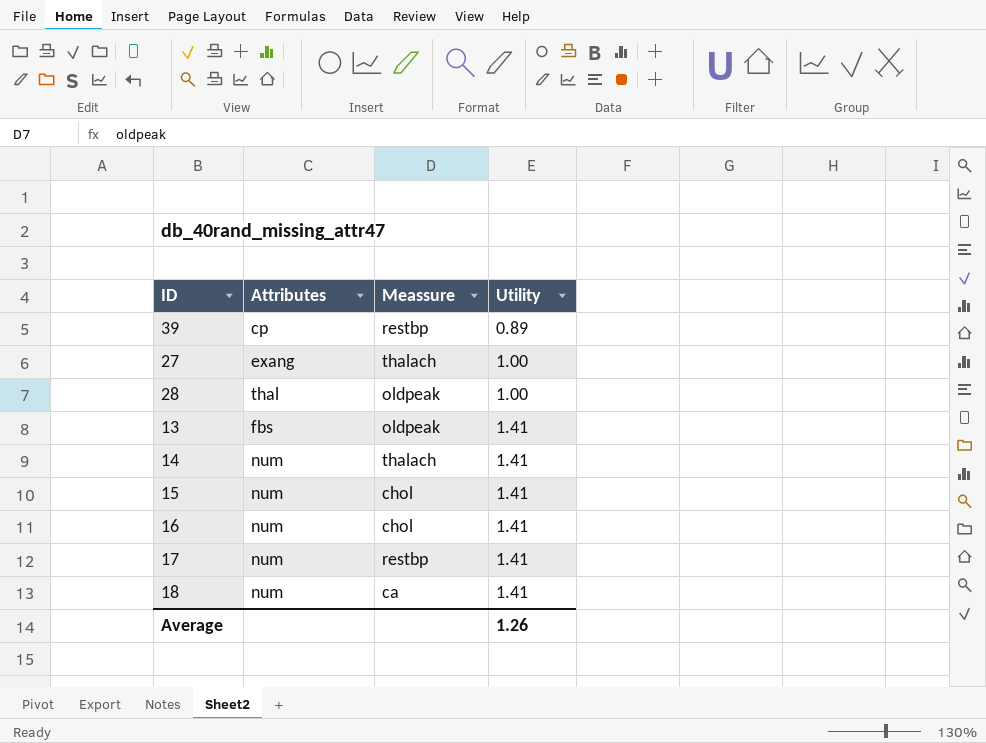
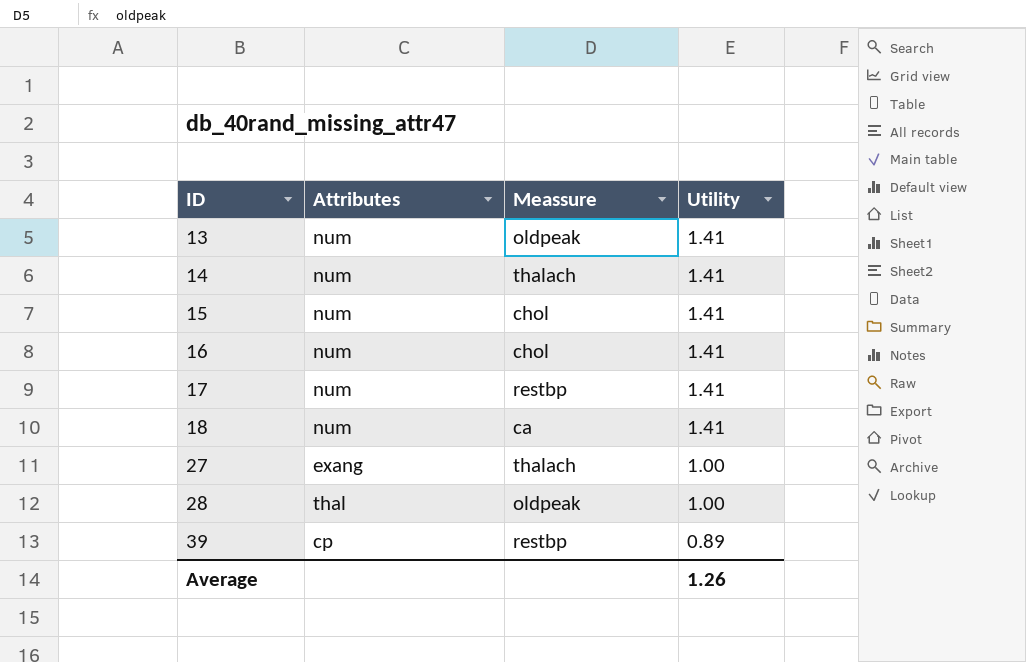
row order: Utility ascending -> ID ascending
13 | Attributes: fbs -> num

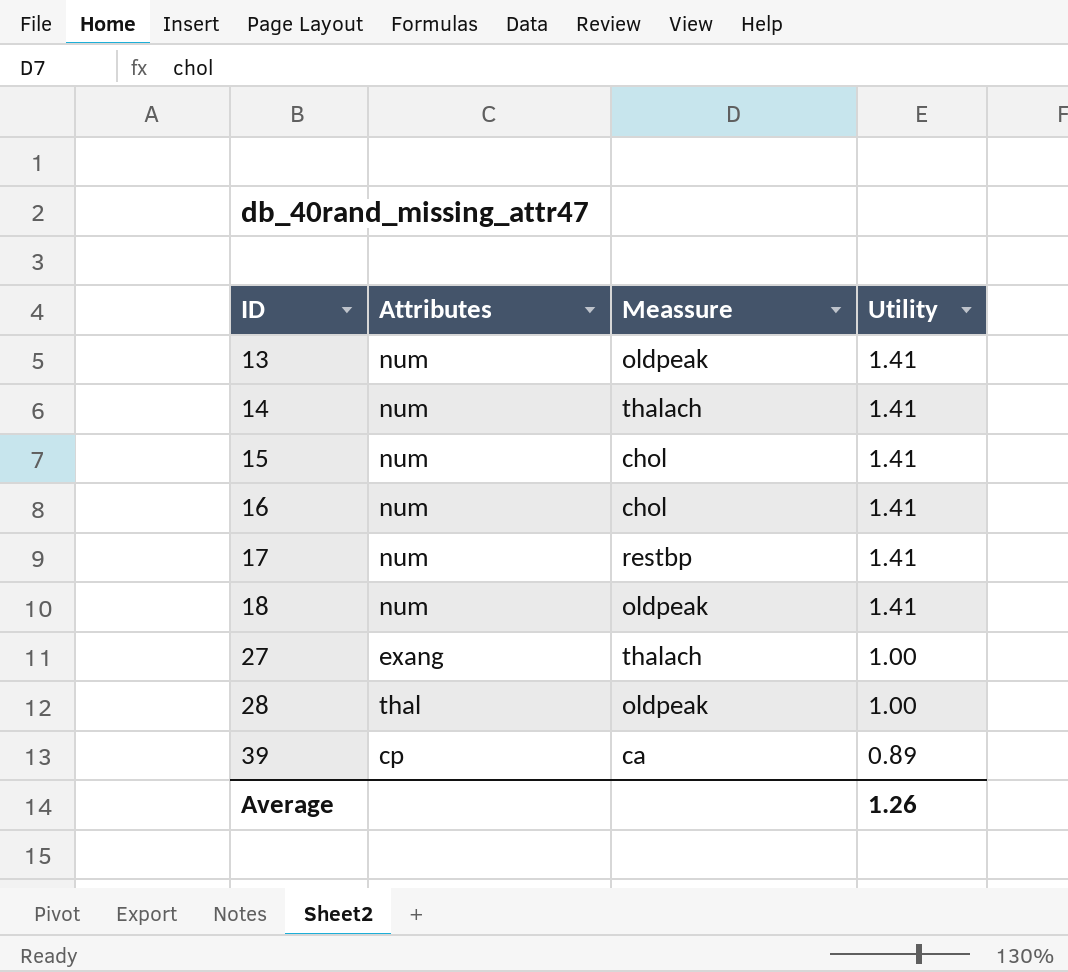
18 | Meassure: ca -> oldpeak
39 | Meassure: restbp -> ca

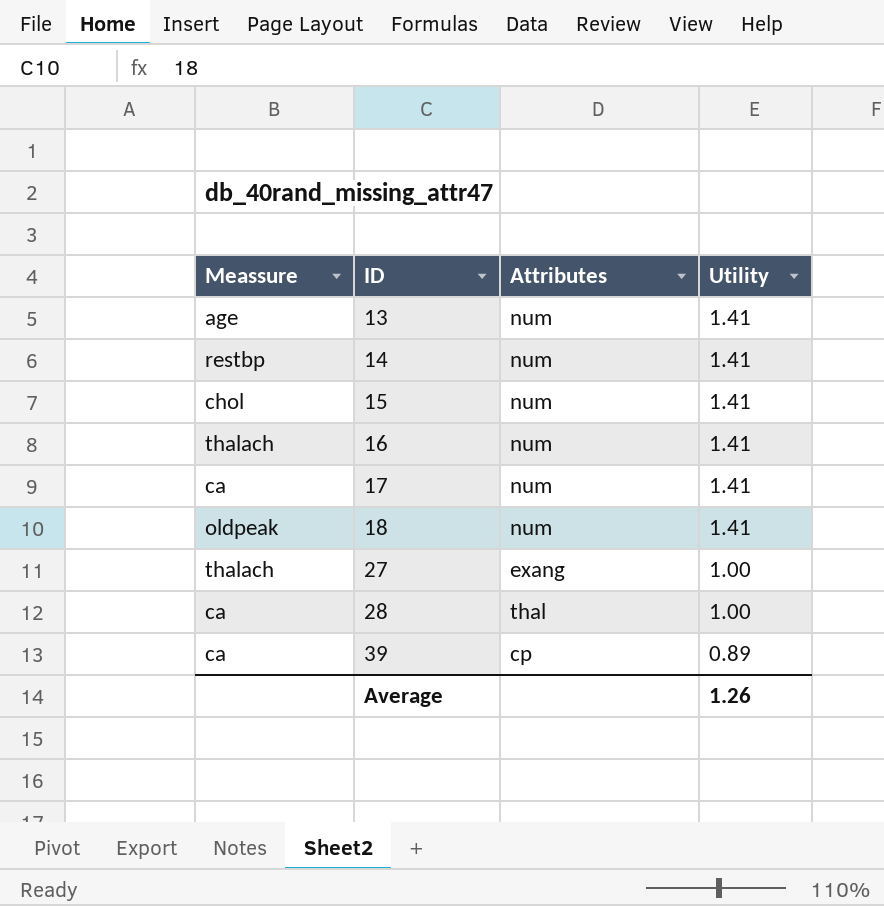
column Meassure | position: 3 -> 1
13 | Meassure: oldpeak -> age
14 | Meassure: thalach -> restbp
16 | Meassure: chol -> thalach
17 | Meassure: restbp -> ca
28 | Meassure: oldpeak -> ca

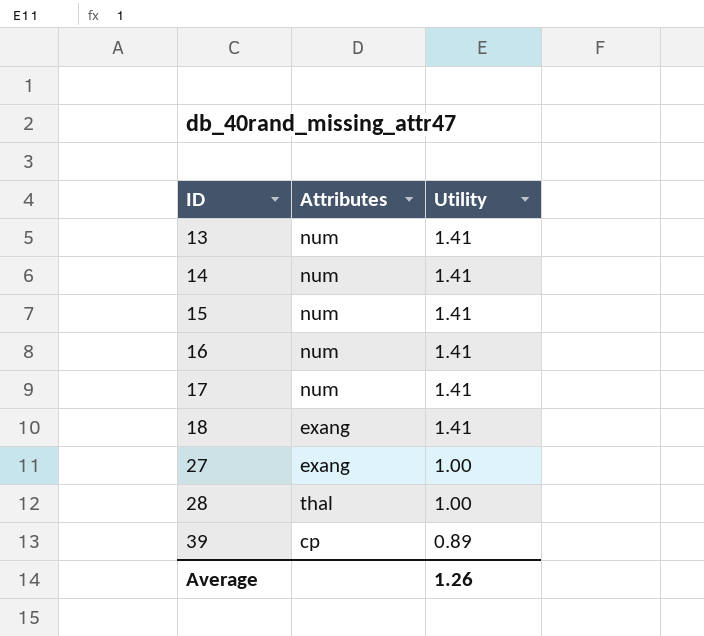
column Meassure | position: 1 -> none
18 | Attributes: num -> exang

